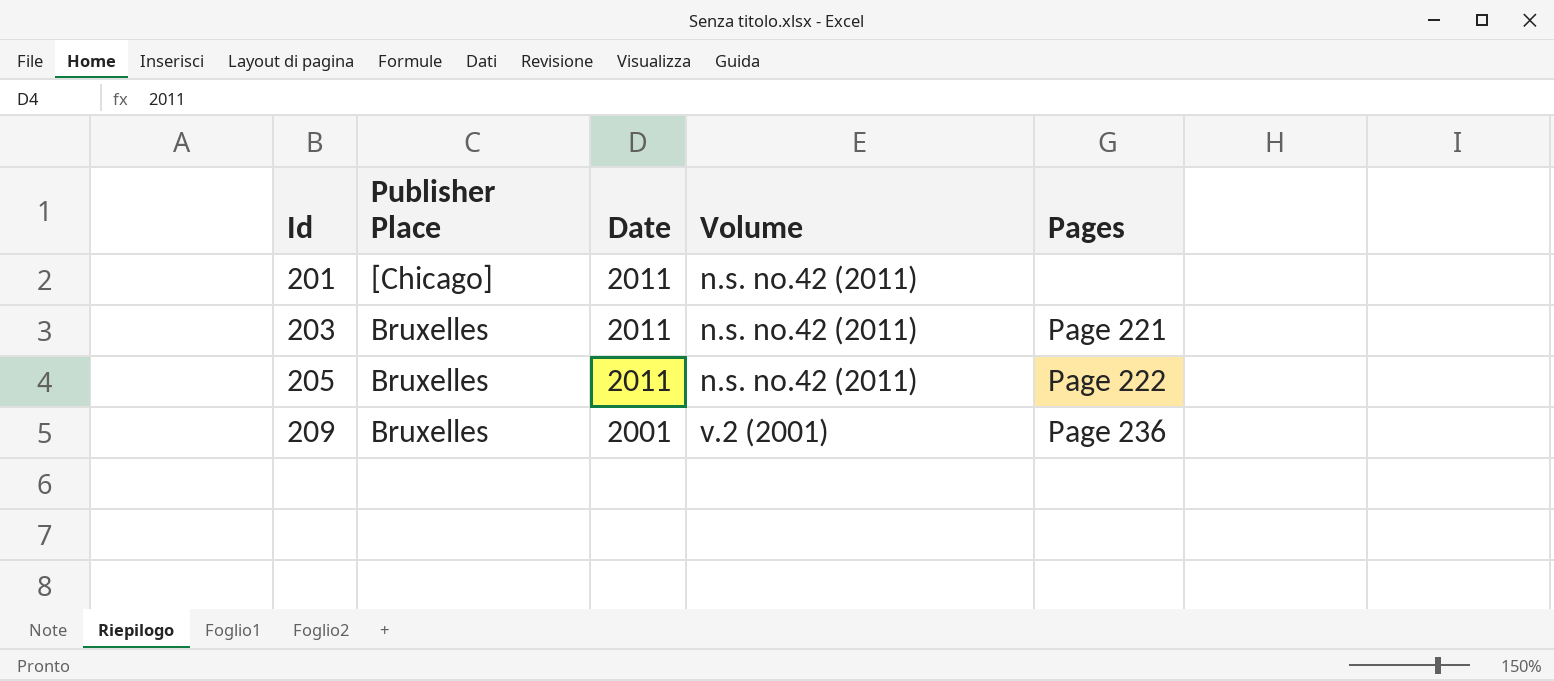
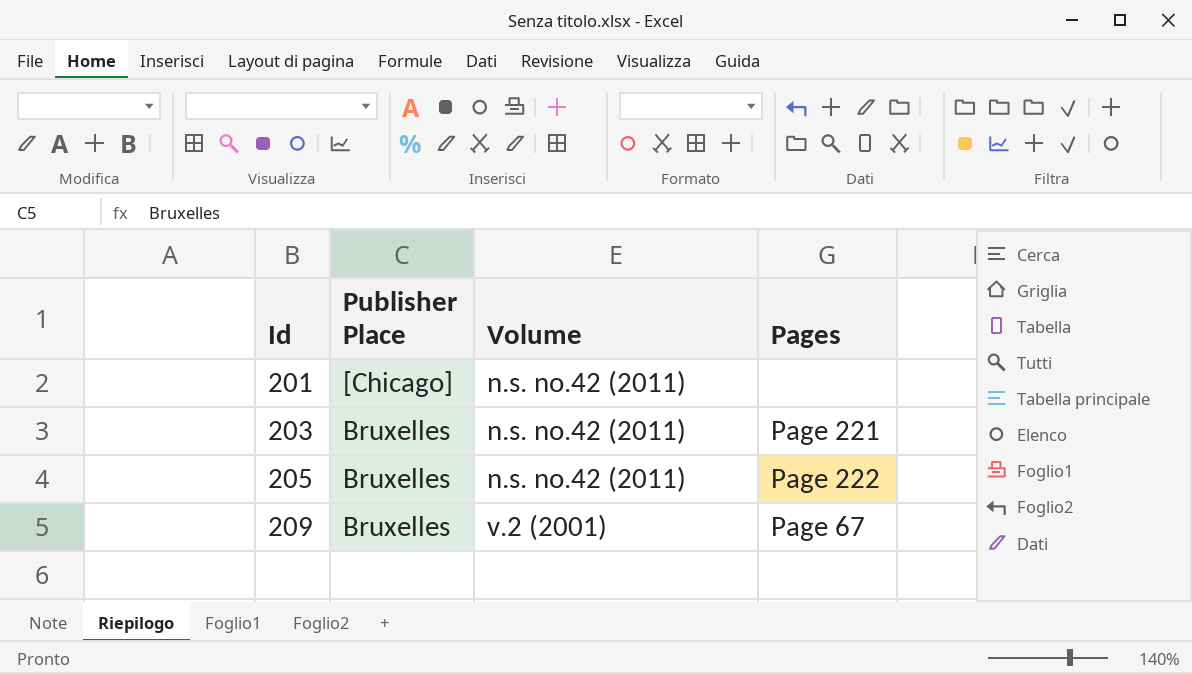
column Date | position: 3 -> none
209 | Pages: Page 236 -> Page 67

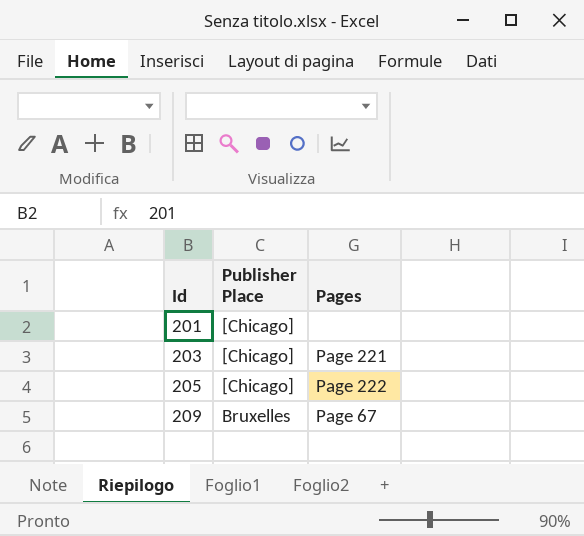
column Volume | position: 3 -> none
203 | Publisher Place: Bruxelles -> [Chicago]
205 | Publisher Place: Bruxelles -> [Chicago]

